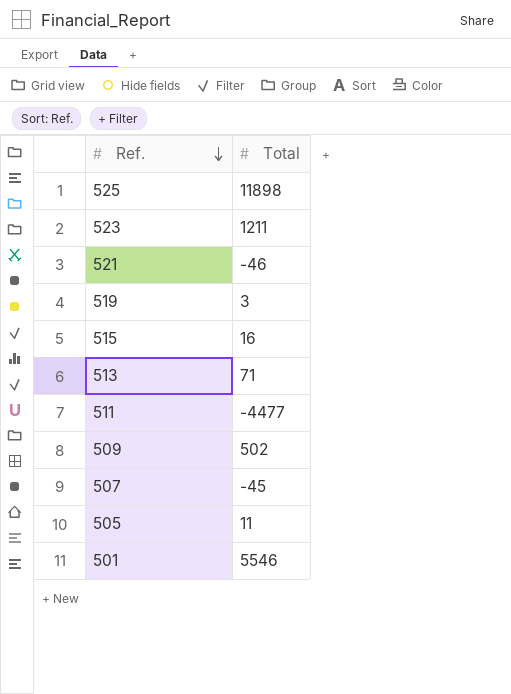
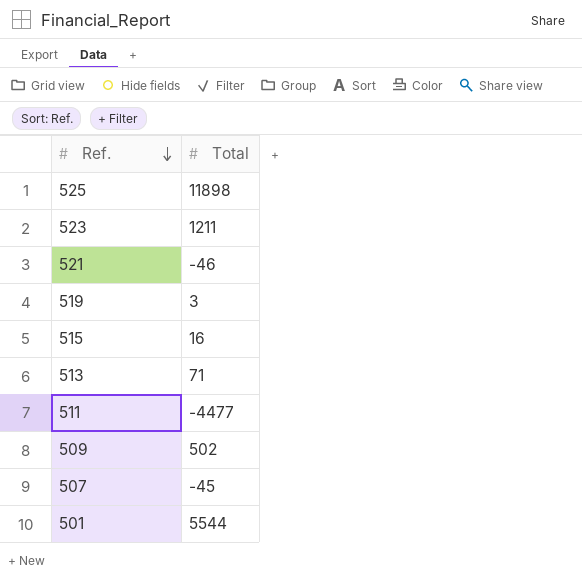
row 505: 11 -> none
501 | Total: 5546 -> 5544

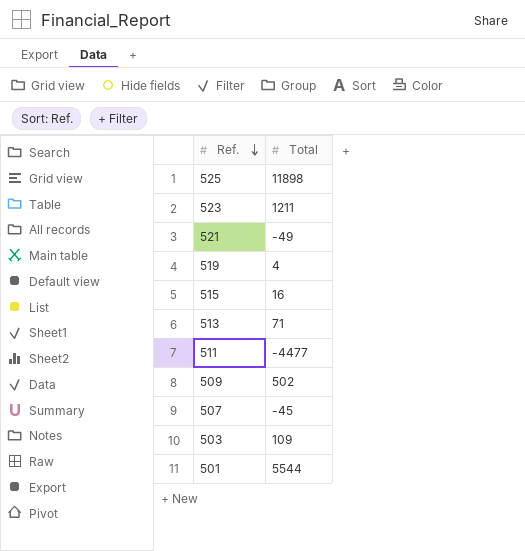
521 | Total: -46 -> -49
519 | Total: 3 -> 4
row 503: none -> 109

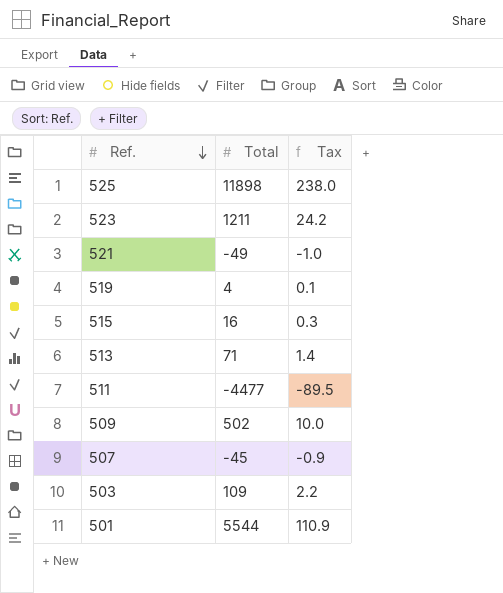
column Tax | formula: none -> [Total] * 0.02

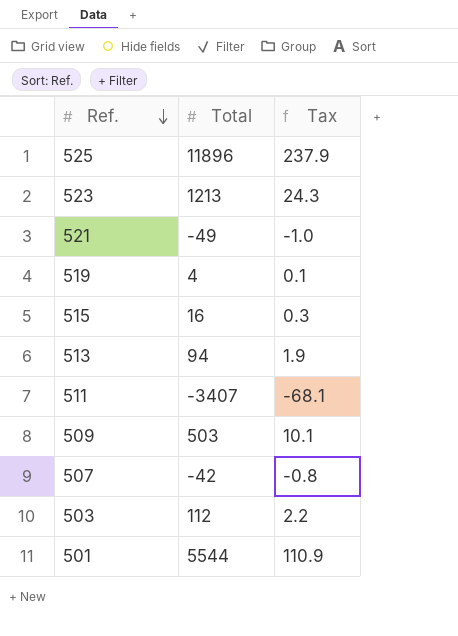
525 | Total: 11898 -> 11896
525 | Tax: 238.0 -> 237.9
523 | Total: 1211 -> 1213
523 | Tax: 24.2 -> 24.3
513 | Total: 71 -> 94
513 | Tax: 1.4 -> 1.9
511 | Total: -4477 -> -3407
511 | Tax: -89.5 -> -68.1
509 | Total: 502 -> 503
509 | Tax: 10.0 -> 10.1
507 | Total: -45 -> -42
507 | Tax: -0.9 -> -0.8
503 | Total: 109 -> 112

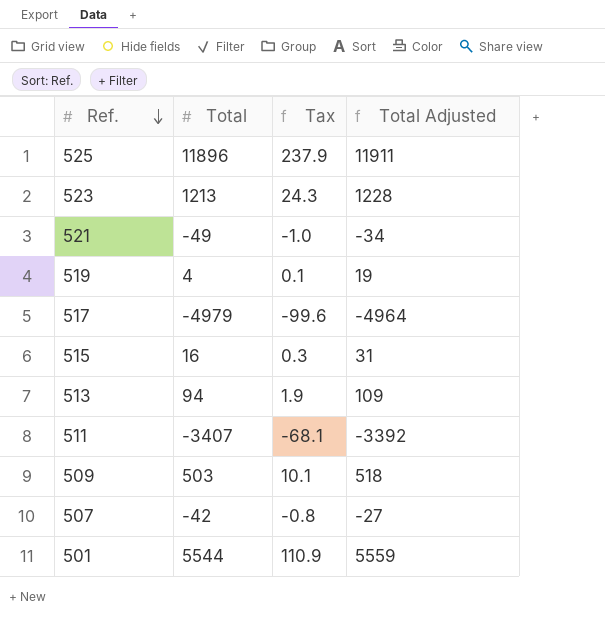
column Total Adjusted | formula: none -> [Total] + 15
row 503: 112 | 2.2 -> none
row 517: none -> -4979 | -99.6 | -4964

